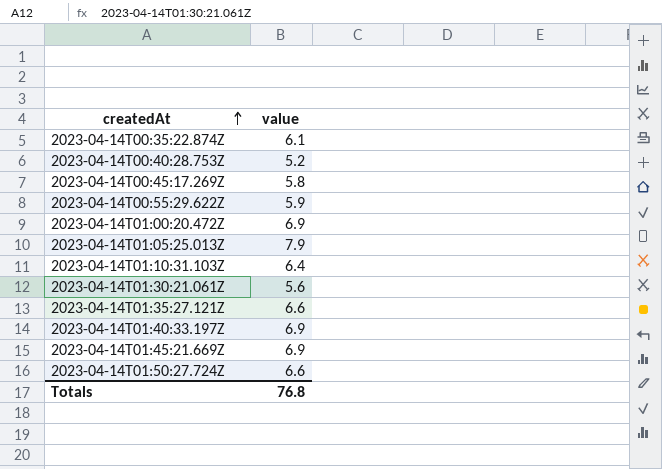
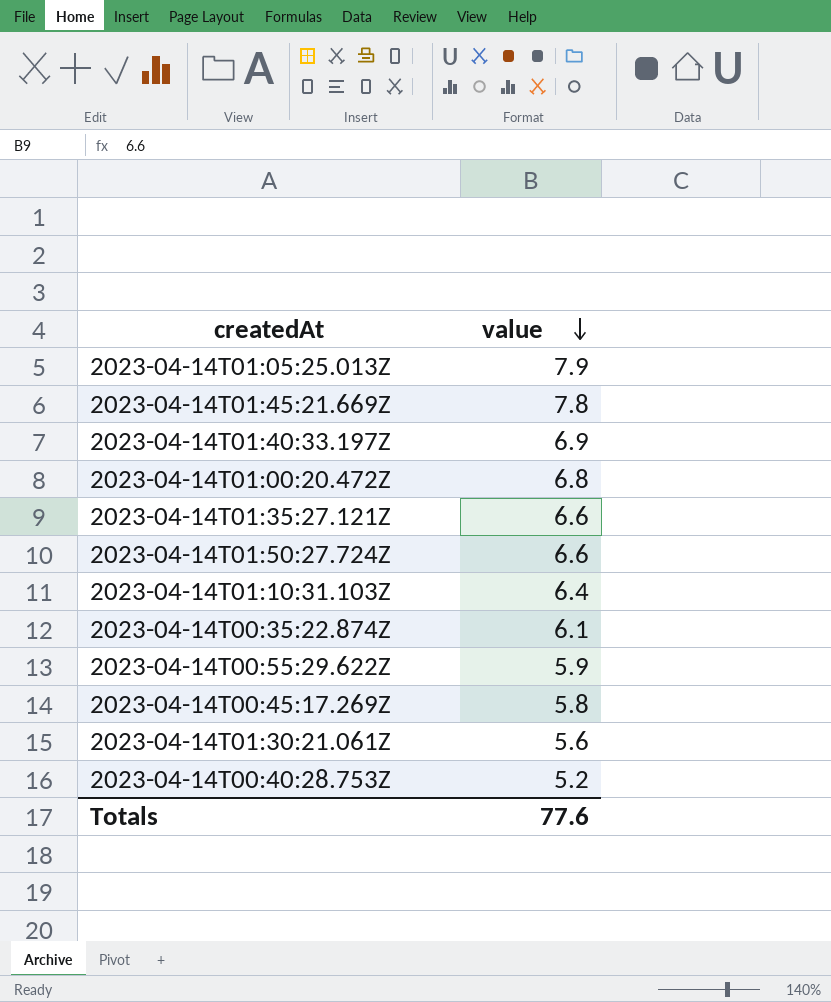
row order: createdAt ascending -> value descending
2023-04-14T01:45:21.669Z | value: 6.9 -> 7.8
2023-04-14T01:00:20.472Z | value: 6.9 -> 6.8
Totals | value: 76.8 -> 77.6

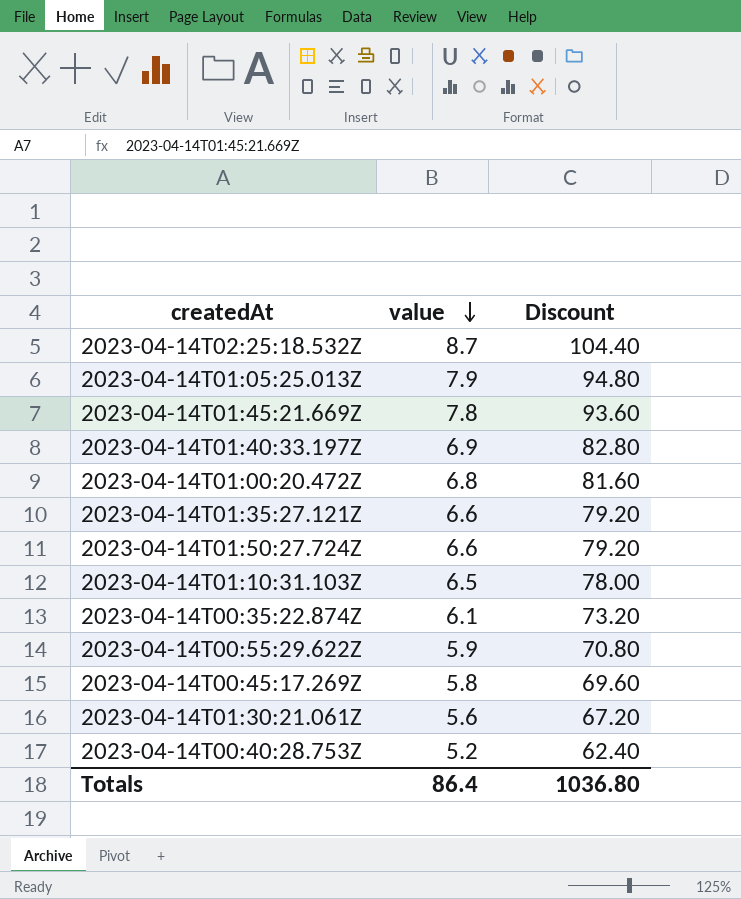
column Discount | formula: none -> [value] * 12
row 2023-04-14T02:25:18.532Z: none -> 8.7 | 104.40
2023-04-14T01:10:31.103Z | value: 6.4 -> 6.5
Totals | value: 77.6 -> 86.4

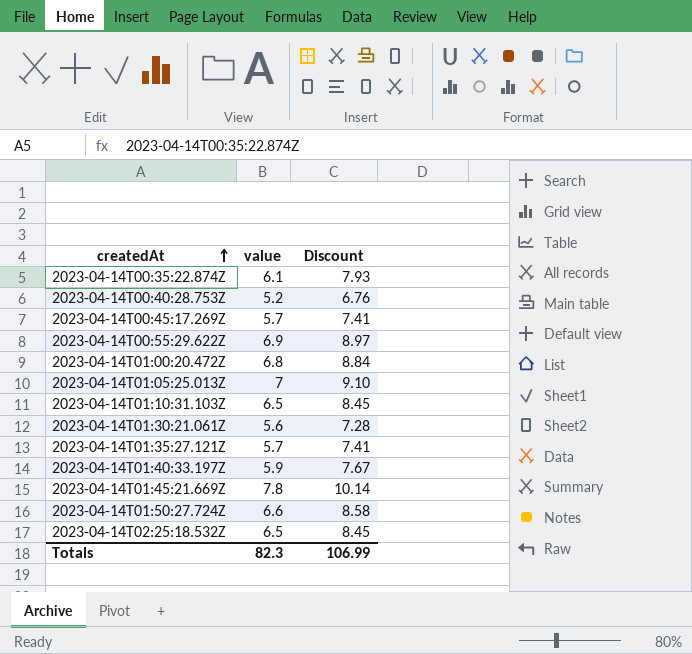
row order: value descending -> createdAt ascending
column Discount | formula: [value] * 12 -> [value] * 1.3
2023-04-14T00:45:17.269Z | value: 5.8 -> 5.7
2023-04-14T00:55:29.622Z | value: 5.9 -> 6.9
2023-04-14T01:05:25.013Z | value: 7.9 -> 7
2023-04-14T01:35:27.121Z | value: 6.6 -> 5.7
2023-04-14T01:40:33.197Z | value: 6.9 -> 5.9
2023-04-14T02:25:18.532Z | value: 8.7 -> 6.5
Totals | value: 86.4 -> 82.3
Totals | Discount: 1036.80 -> 106.99

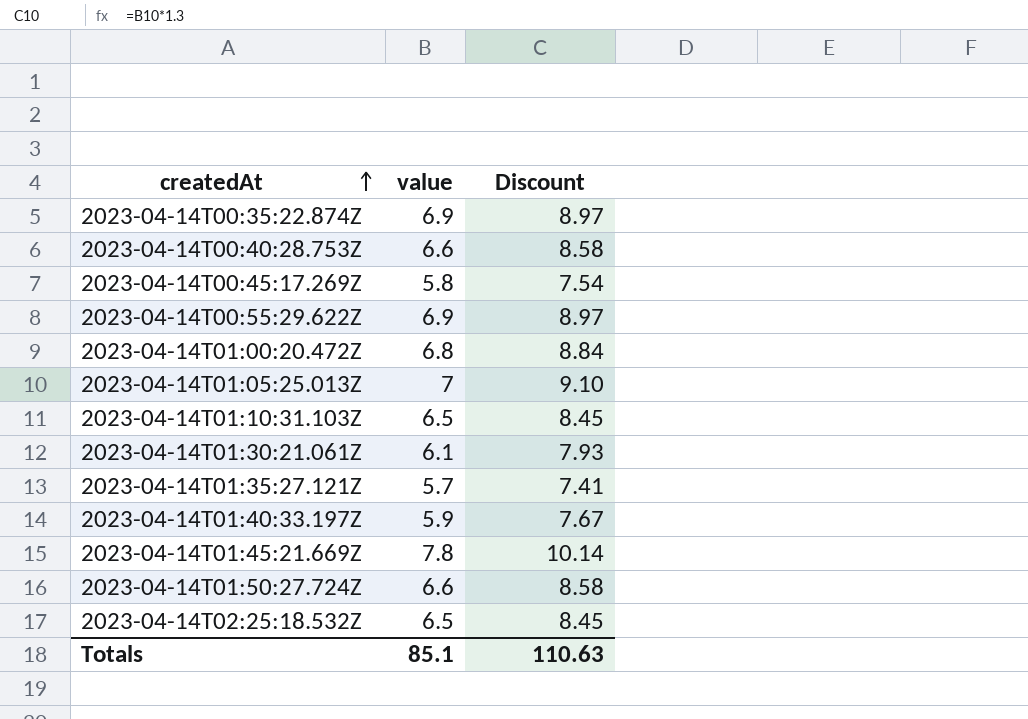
2023-04-14T00:35:22.874Z | value: 6.1 -> 6.9
2023-04-14T00:35:22.874Z | Discount: 7.93 -> 8.97
2023-04-14T00:40:28.753Z | value: 5.2 -> 6.6
2023-04-14T00:40:28.753Z | Discount: 6.76 -> 8.58
2023-04-14T00:45:17.269Z | value: 5.7 -> 5.8
2023-04-14T00:45:17.269Z | Discount: 7.41 -> 7.54
2023-04-14T01:30:21.061Z | value: 5.6 -> 6.1
2023-04-14T01:30:21.061Z | Discount: 7.28 -> 7.93
Totals | value: 82.3 -> 85.1
Totals | Discount: 106.99 -> 110.63

